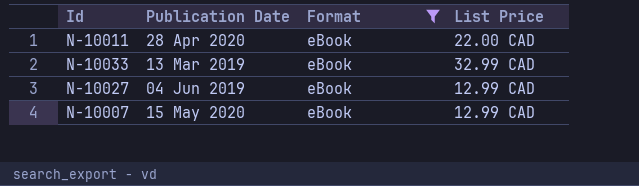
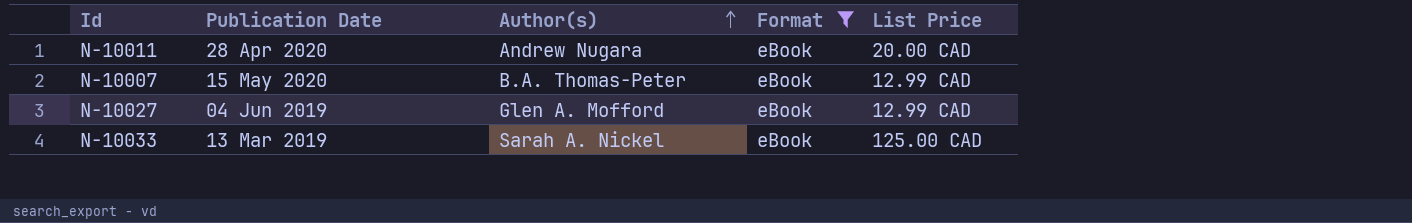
row order: none -> Author(s) ascending
column Author(s) | position: none -> 3
N-10011 | List Price: 22.00 CAD -> 20.00 CAD
N-10033 | List Price: 32.99 CAD -> 125.00 CAD

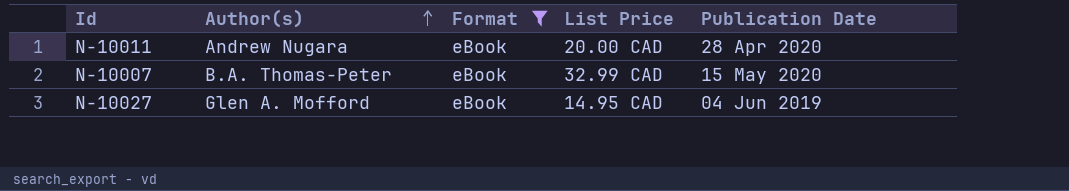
column Publication Date | position: 2 -> 5
row N-10033: 13 Mar 2019 | Sarah A. Nickel | eBook | 125.00 CAD -> none
N-10007 | List Price: 12.99 CAD -> 32.99 CAD
N-10027 | List Price: 12.99 CAD -> 14.95 CAD

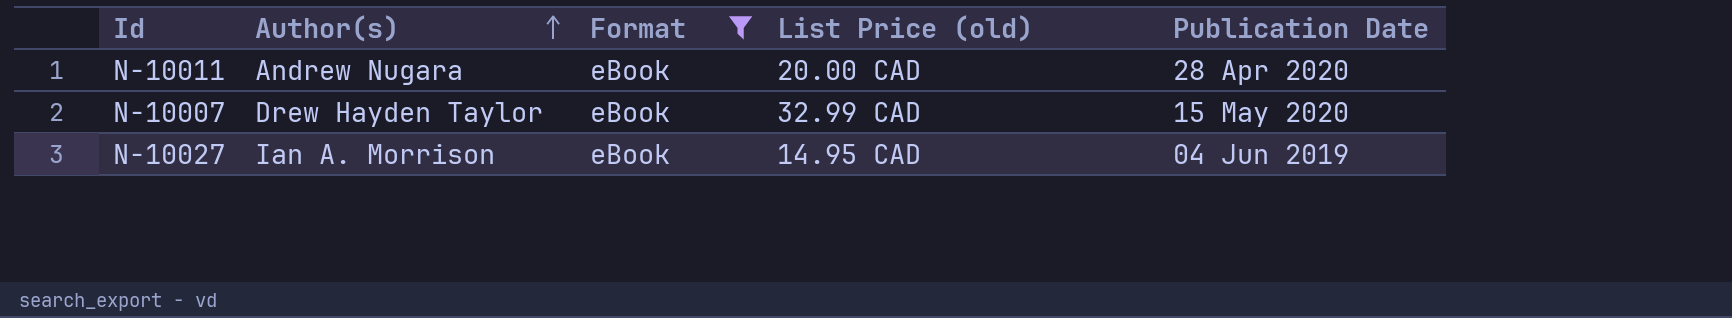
column name: List Price -> List Price (old)
N-10007 | Author(s): B.A. Thomas-Peter -> Drew Hayden Taylor
N-10027 | Author(s): Glen A. Mofford -> Ian A. Morrison

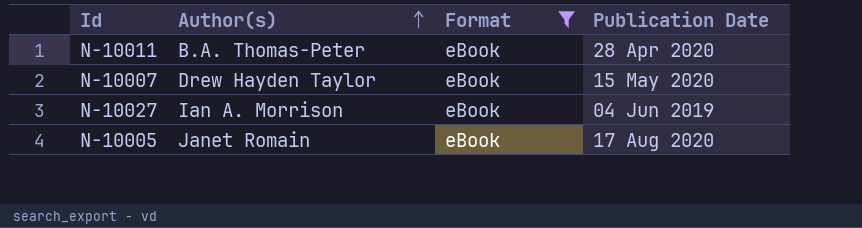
column List Price (old) | position: 4 -> none
N-10011 | Author(s): Andrew Nugara -> B.A. Thomas-Peter
row N-10005: none -> Janet Romain | eBook | 17 Aug 2020

